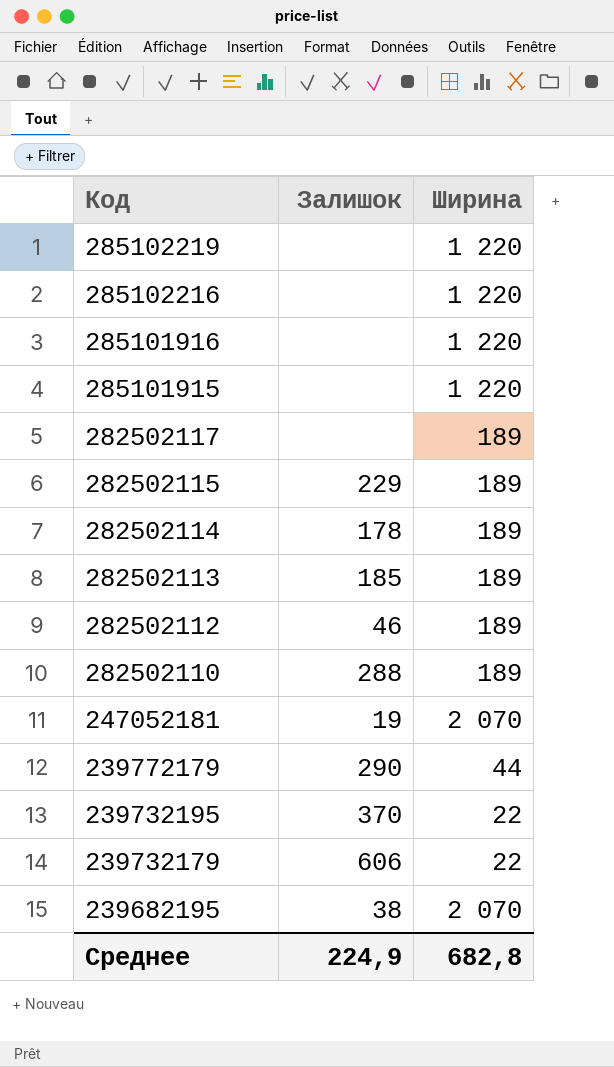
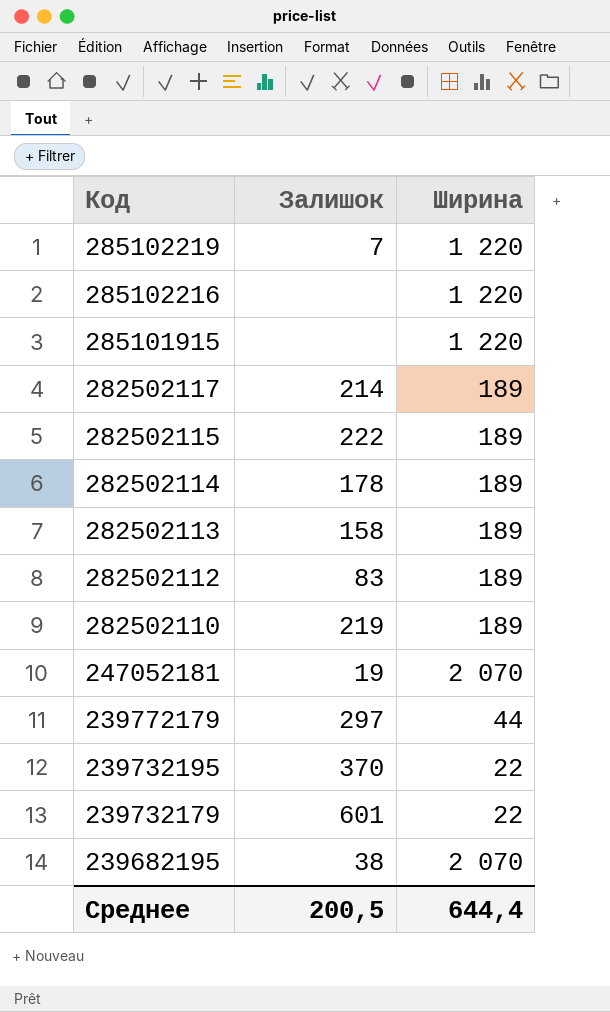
row 285101916: none | 1 220 -> none
285102219 | Залишок: none -> 7
282502117 | Залишок: none -> 214
282502115 | Залишок: 229 -> 222
282502113 | Залишок: 185 -> 158
282502112 | Залишок: 46 -> 83
282502110 | Залишок: 288 -> 219
239772179 | Залишок: 290 -> 297
239732179 | Залишок: 606 -> 601
Среднее | Залишок: 224,9 -> 200,5
Среднее | Ширина: 682,8 -> 644,4

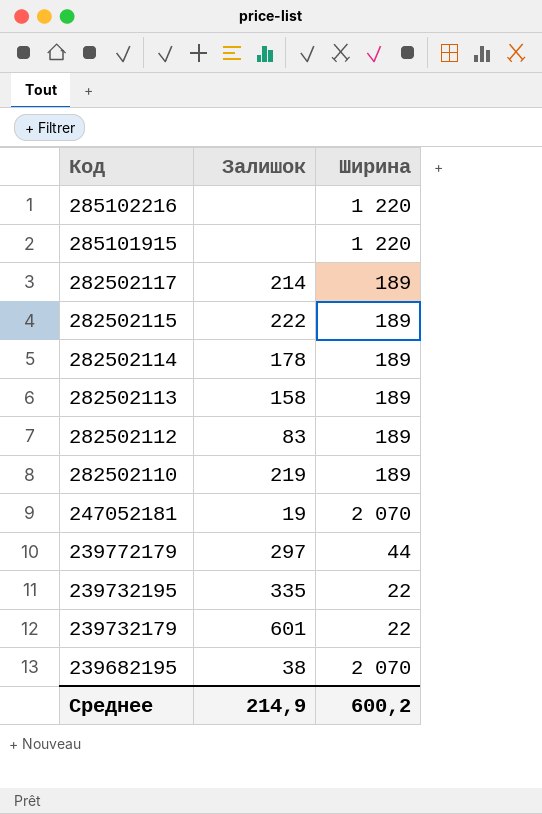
row 285102219: 7 | 1 220 -> none
239732195 | Залишок: 370 -> 335
Среднее | Залишок: 200,5 -> 214,9
Среднее | Ширина: 644,4 -> 600,2

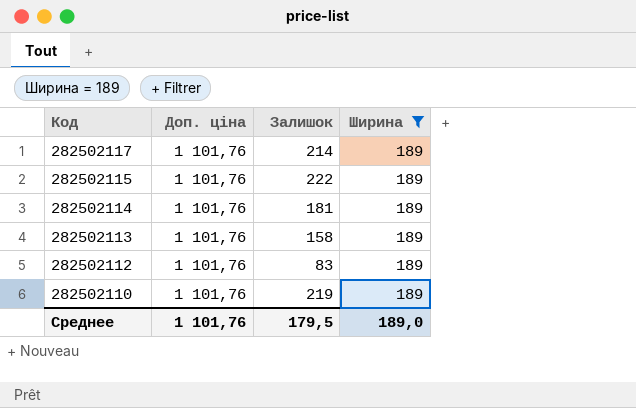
filter: none -> Ширина = 189
column Доп. ціна | position: none -> 2
282502114 | Залишок: 178 -> 181
Среднее | Залишок: 214,9 -> 179,5
Среднее | Ширина: 600,2 -> 189,0

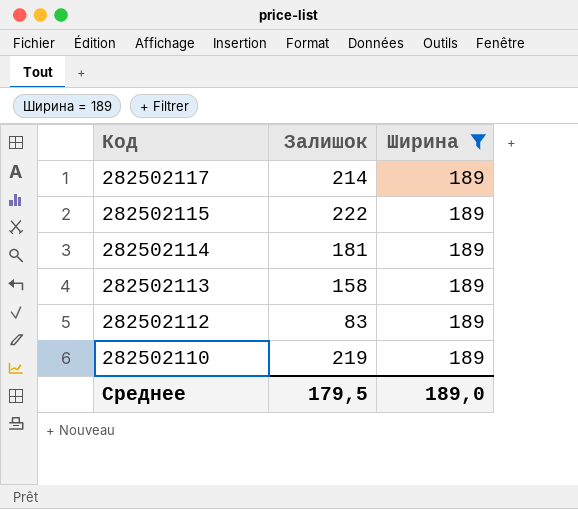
column Доп. ціна | position: 2 -> none

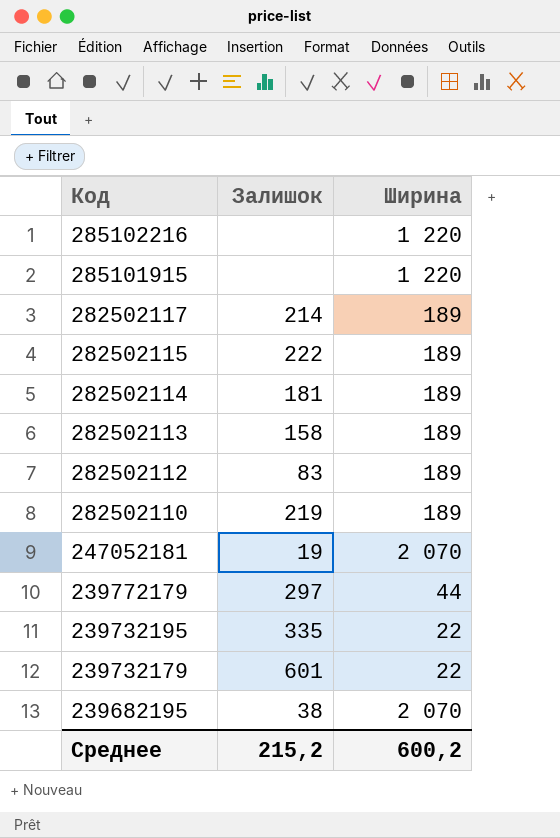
filter: Ширина = 189 -> none
Среднее | Залишок: 179,5 -> 215,2
Среднее | Ширина: 189,0 -> 600,2

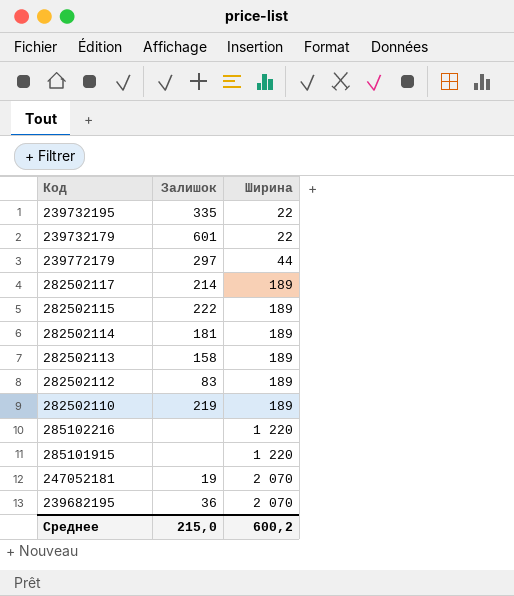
row order: Код descending -> Ширина ascending
239682195 | Залишок: 38 -> 36
Среднее | Залишок: 215,2 -> 215,0

